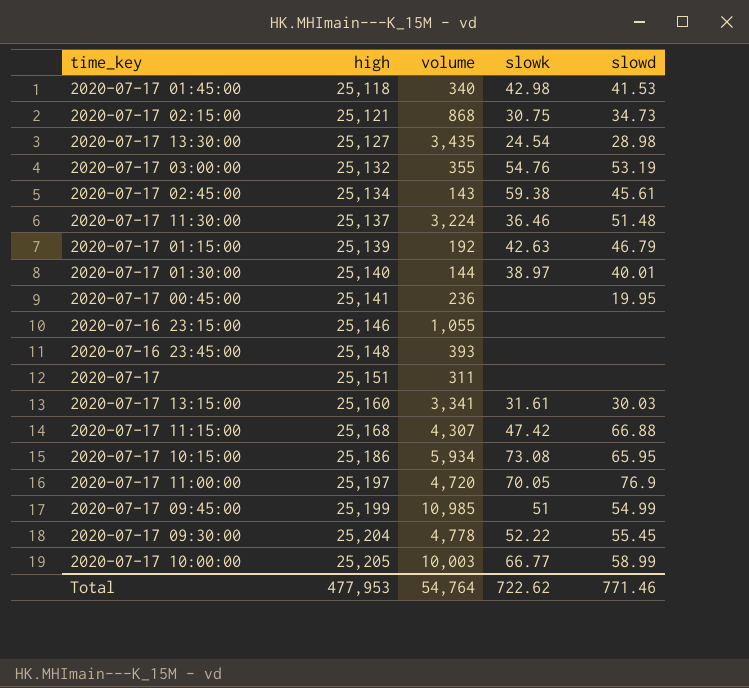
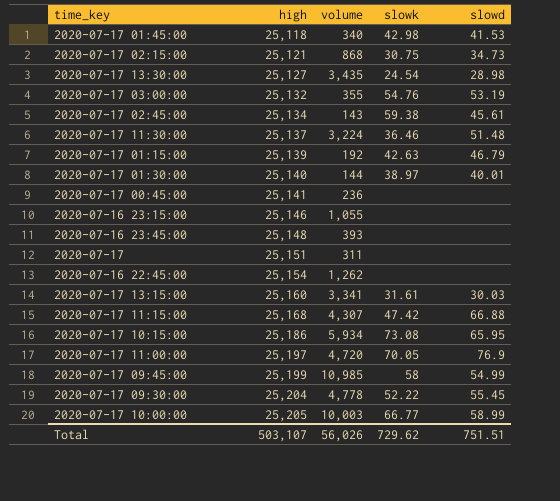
2020-07-17 00:45:00 | slowd: 19.95 -> none
row 2020-07-16 22:45:00: none -> 25,154 | 1,262 | none | none
2020-07-17 09:45:00 | slowk: 51 -> 58
Total | high: 477,953 -> 503,107
Total | volume: 54,764 -> 56,026
Total | slowk: 722.62 -> 729.62
Total | slowd: 771.46 -> 751.51

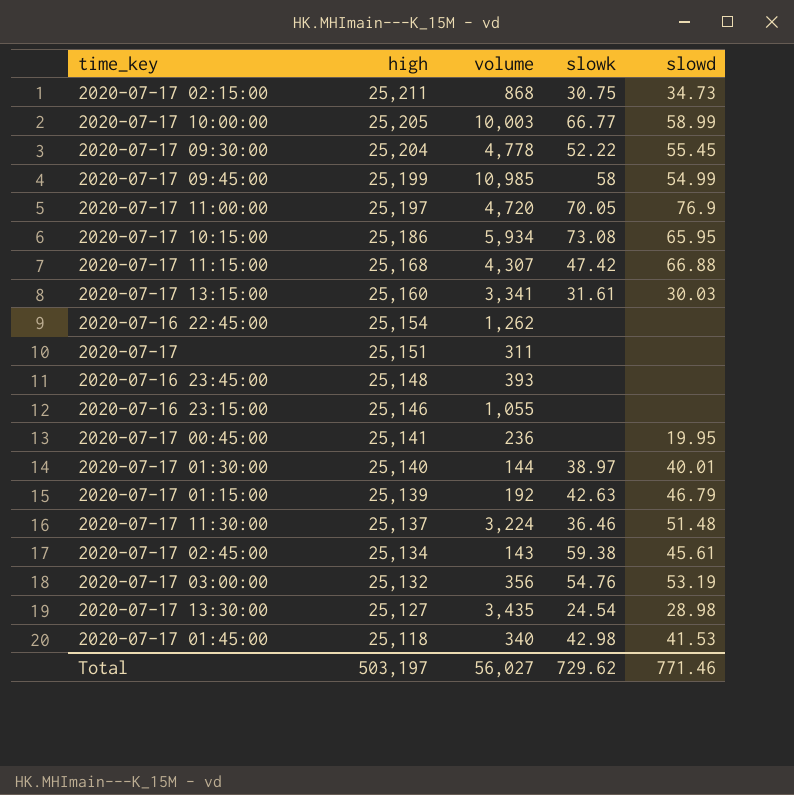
row order: high ascending -> high descending
2020-07-17 02:15:00 | high: 25,121 -> 25,211
2020-07-17 00:45:00 | slowd: none -> 19.95
2020-07-17 03:00:00 | volume: 355 -> 356
Total | high: 503,107 -> 503,197
Total | volume: 56,026 -> 56,027
Total | slowd: 751.51 -> 771.46

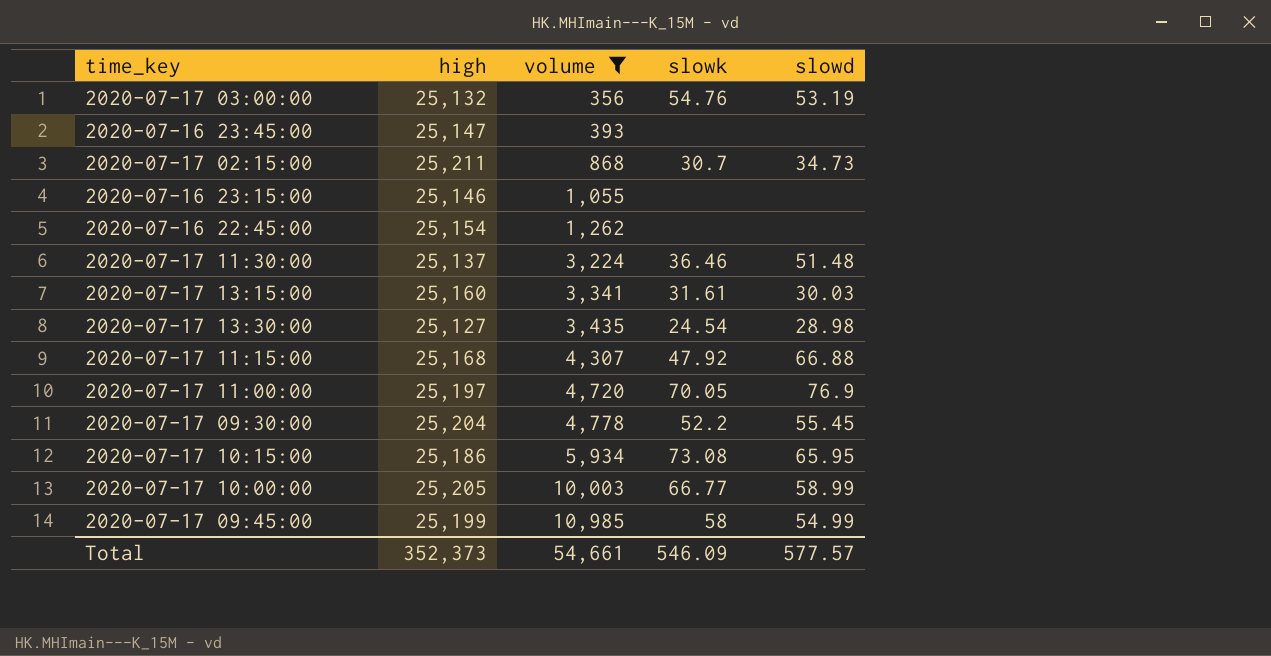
filter: none -> volume >= 356
row order: high descending -> volume ascending
2020-07-16 23:45:00 | high: 25,148 -> 25,147
2020-07-17 02:15:00 | slowk: 30.75 -> 30.7
2020-07-17 11:15:00 | slowk: 47.42 -> 47.92
2020-07-17 09:30:00 | slowk: 52.22 -> 52.2
Total | high: 503,197 -> 352,373
Total | volume: 56,027 -> 54,661
Total | slowk: 729.62 -> 546.09
Total | slowd: 771.46 -> 577.57

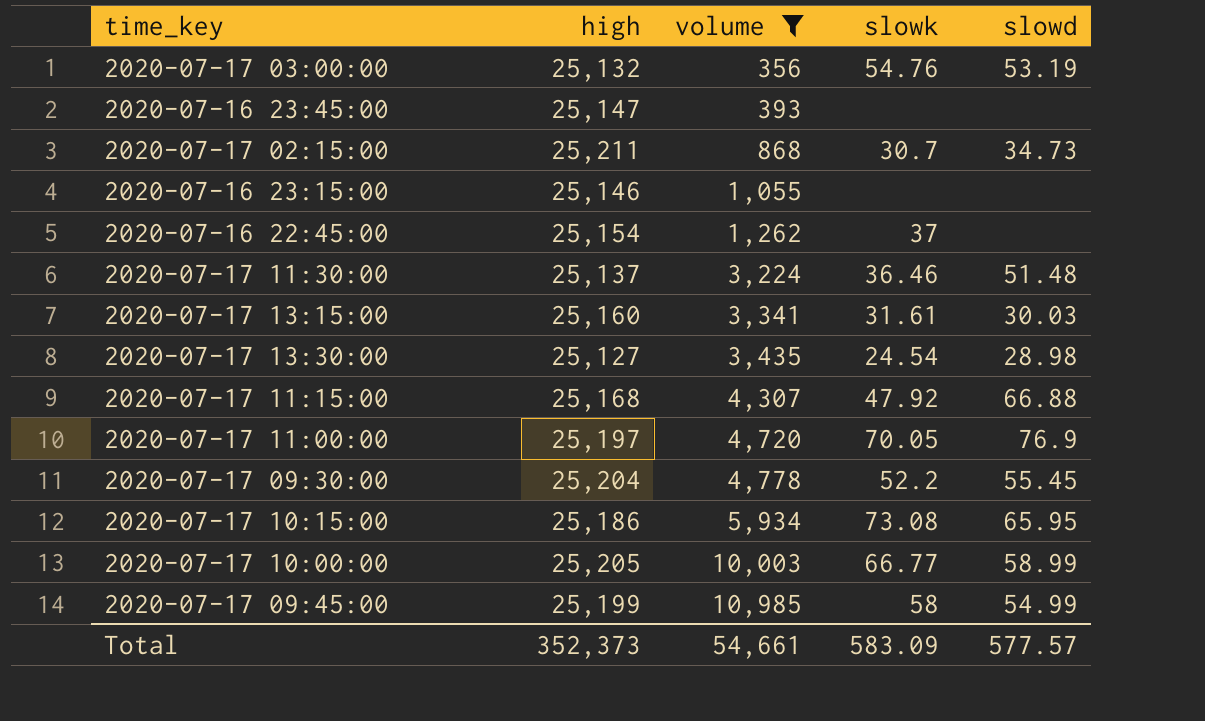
2020-07-16 22:45:00 | slowk: none -> 37
Total | slowk: 546.09 -> 583.09

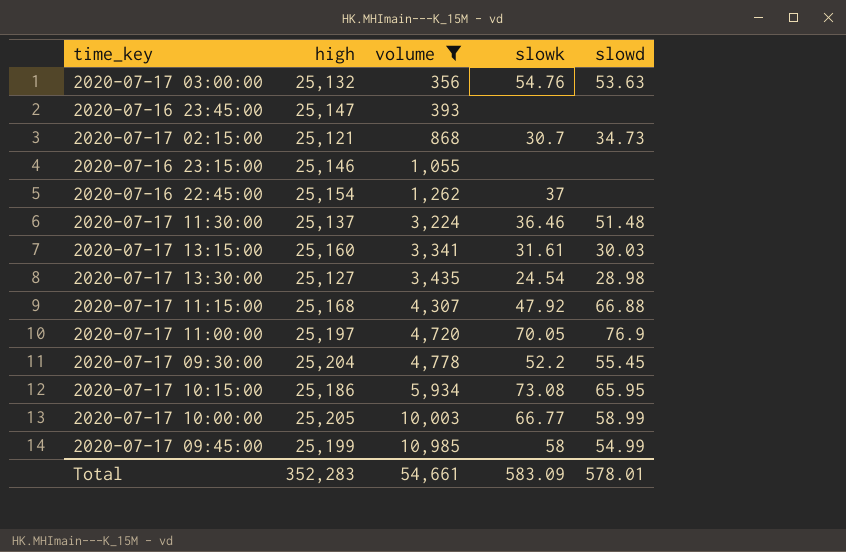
2020-07-17 03:00:00 | slowd: 53.19 -> 53.63
2020-07-17 02:15:00 | high: 25,211 -> 25,121
Total | high: 352,373 -> 352,283
Total | slowd: 577.57 -> 578.01

